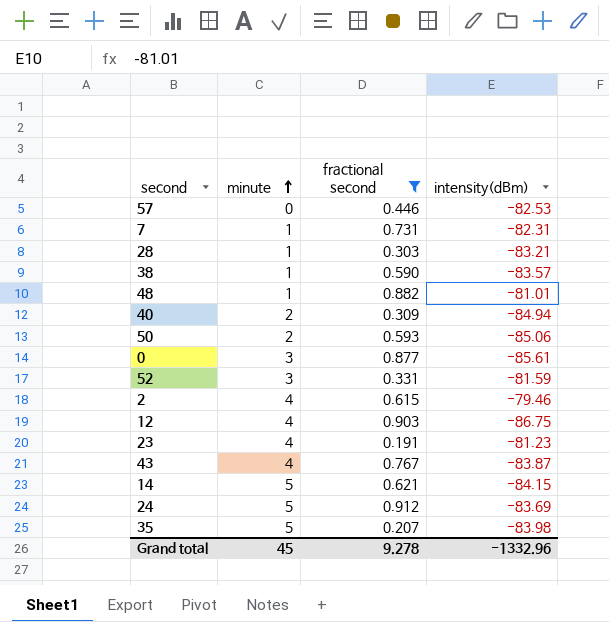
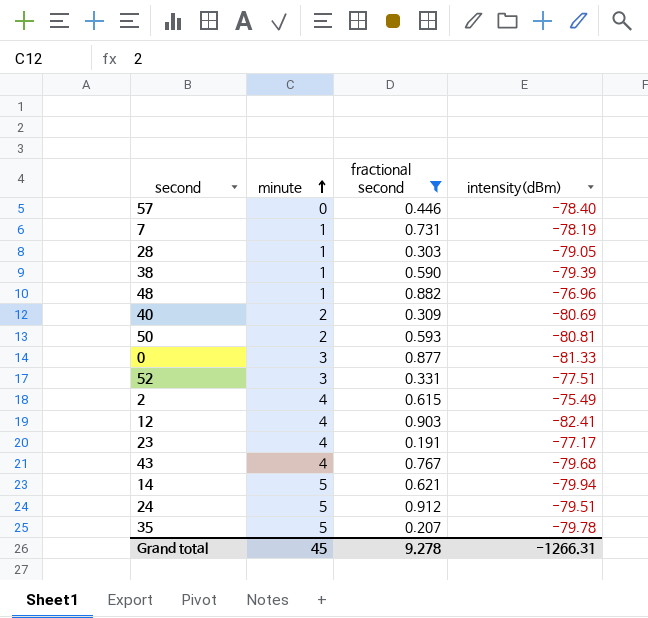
57 | intensity(dBm): -82.53 -> -78.40
7 | intensity(dBm): -82.31 -> -78.19
28 | intensity(dBm): -83.21 -> -79.05
38 | intensity(dBm): -83.57 -> -79.39
48 | intensity(dBm): -81.01 -> -76.96
40 | intensity(dBm): -84.94 -> -80.69
50 | intensity(dBm): -85.06 -> -80.81
0 | intensity(dBm): -85.61 -> -81.33
52 | intensity(dBm): -81.59 -> -77.51
2 | intensity(dBm): -79.46 -> -75.49
12 | intensity(dBm): -86.75 -> -82.41
23 | intensity(dBm): -81.23 -> -77.17
43 | intensity(dBm): -83.87 -> -79.68
14 | intensity(dBm): -84.15 -> -79.94
24 | intensity(dBm): -83.69 -> -79.51
35 | intensity(dBm): -83.98 -> -79.78
Grand total | intensity(dBm): -1332.96 -> -1266.31

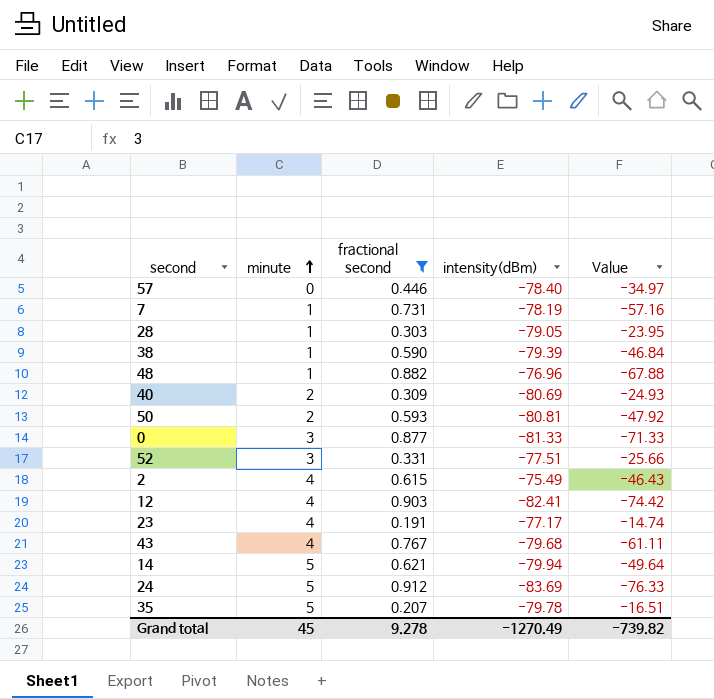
column Value | formula: none -> [fractional second] * [intensity(dBm)]
24 | intensity(dBm): -79.51 -> -83.69
Grand total | intensity(dBm): -1266.31 -> -1270.49

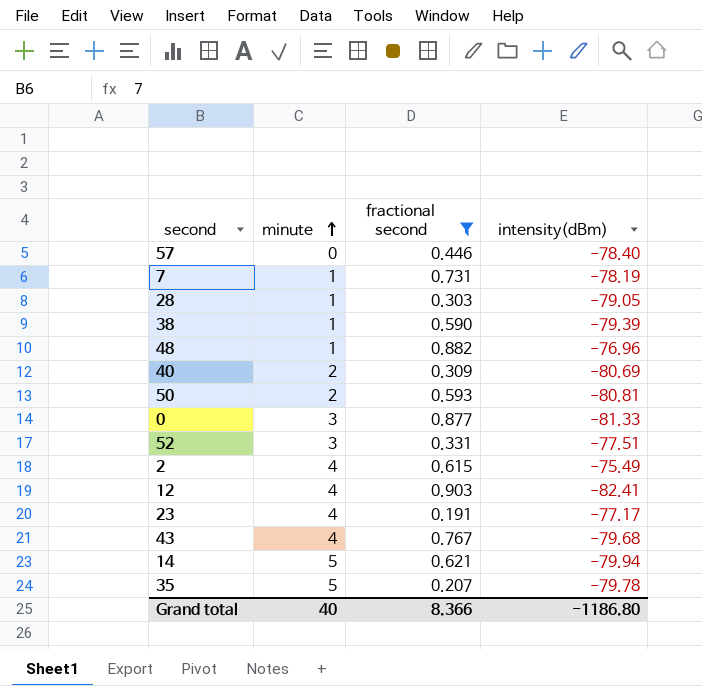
column Value | formula: [fractional second] * [intensity(dBm)] -> none
row 24: 5 | 0.912 | -83.69 | -76.33 -> none
Grand total | minute: 45 -> 40
Grand total | fractional second: 9.278 -> 8.366
Grand total | intensity(dBm): -1270.49 -> -1186.80

